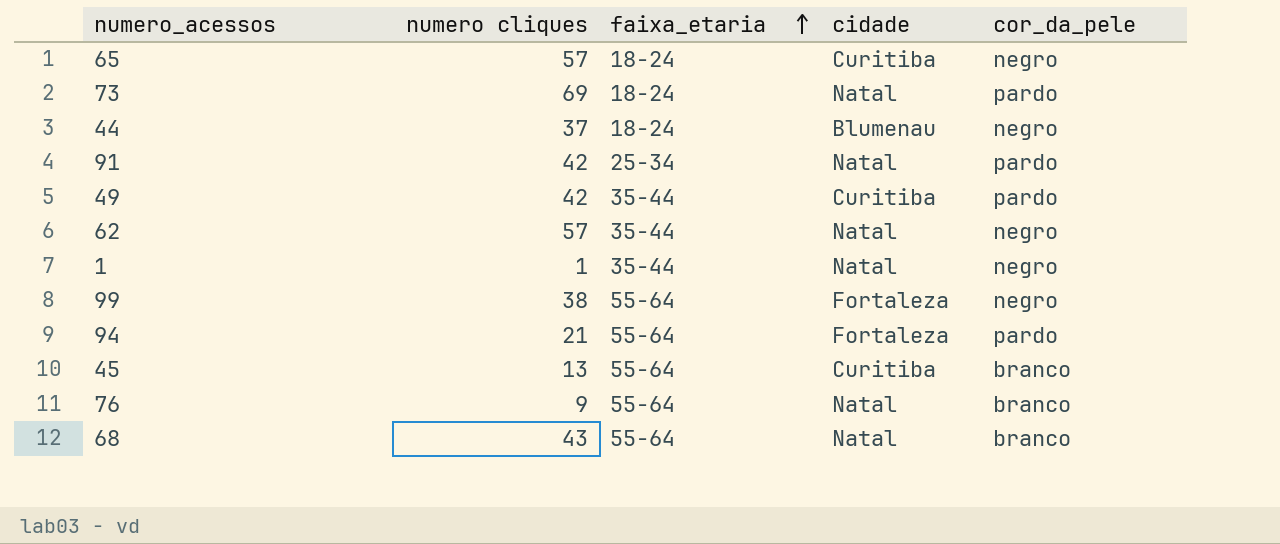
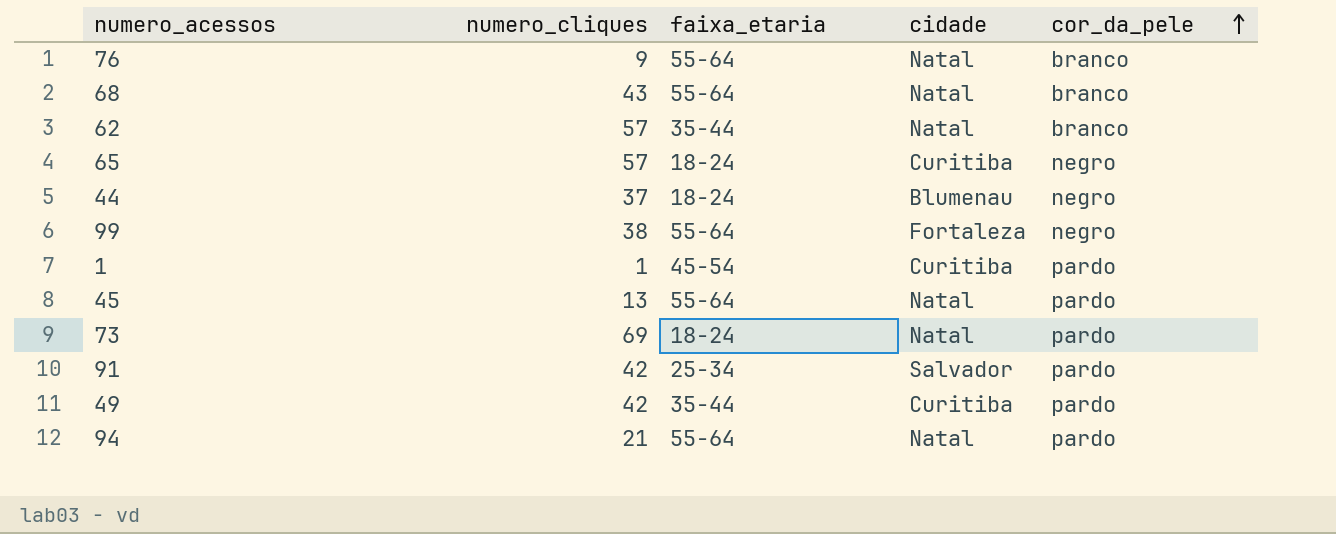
row order: faixa_etaria ascending -> cor_da_pele ascending
column name: numero cliques -> numero_cliques
62 | cor_da_pele: negro -> branco
1 | faixa_etaria: 35-44 -> 45-54
1 | cidade: Natal -> Curitiba
1 | cor_da_pele: negro -> pardo
45 | cidade: Curitiba -> Natal
45 | cor_da_pele: branco -> pardo
91 | cidade: Natal -> Salvador
94 | cidade: Fortaleza -> Natal

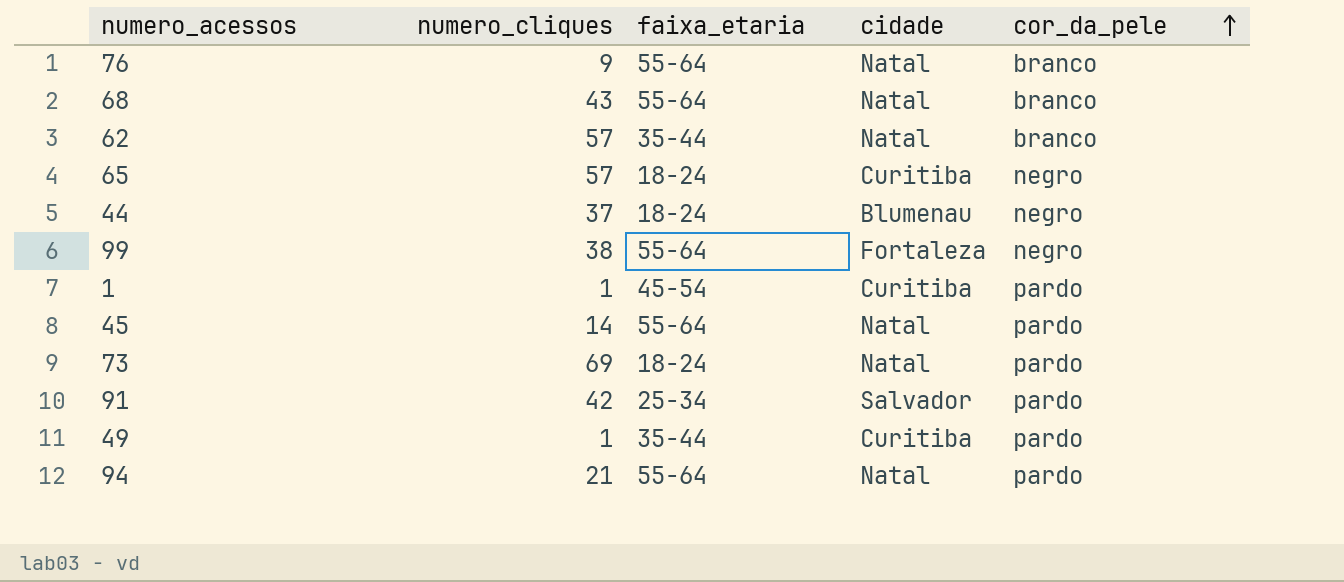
45 | numero_cliques: 13 -> 14
49 | numero_cliques: 42 -> 1

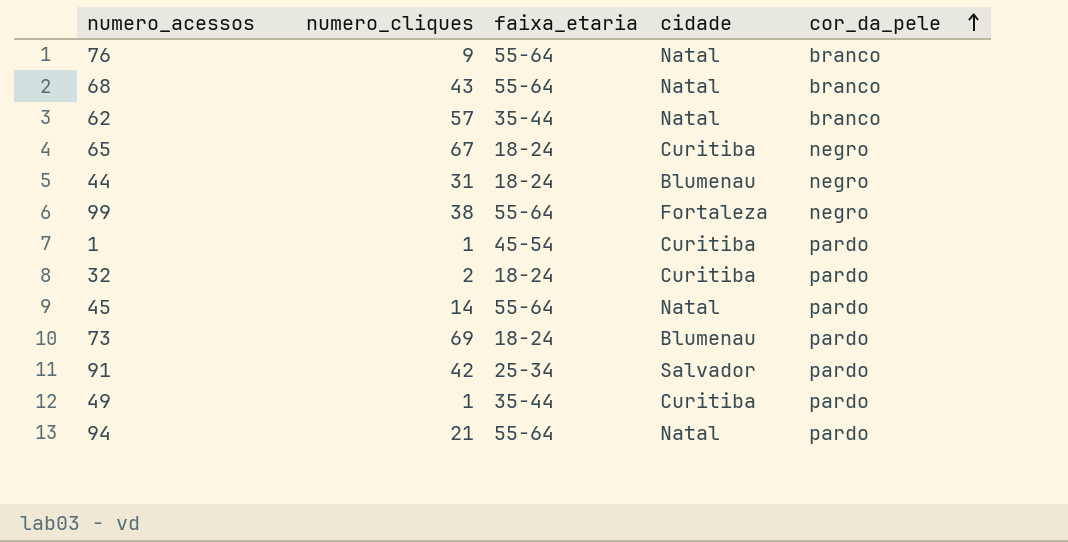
65 | numero_cliques: 57 -> 67
44 | numero_cliques: 37 -> 31
row 32: none -> 2 | 18-24 | Curitiba | pardo
73 | cidade: Natal -> Blumenau

